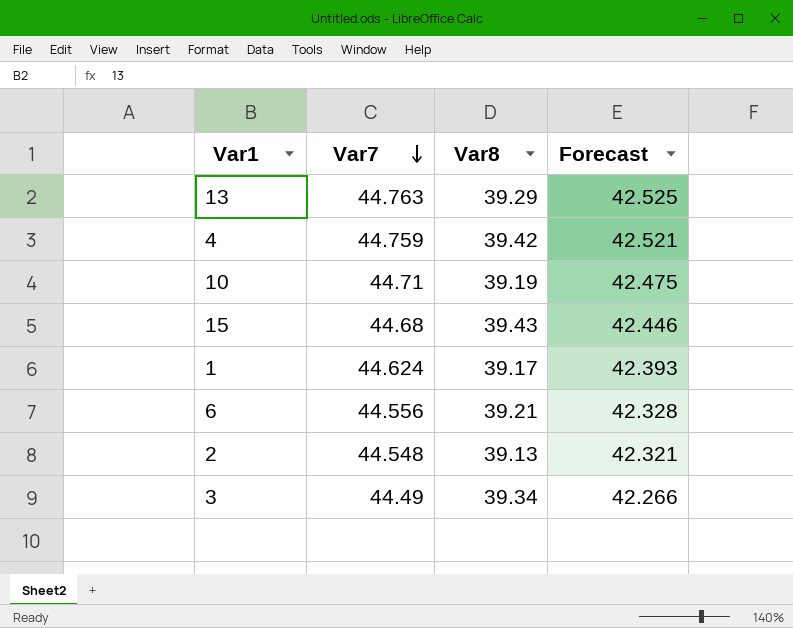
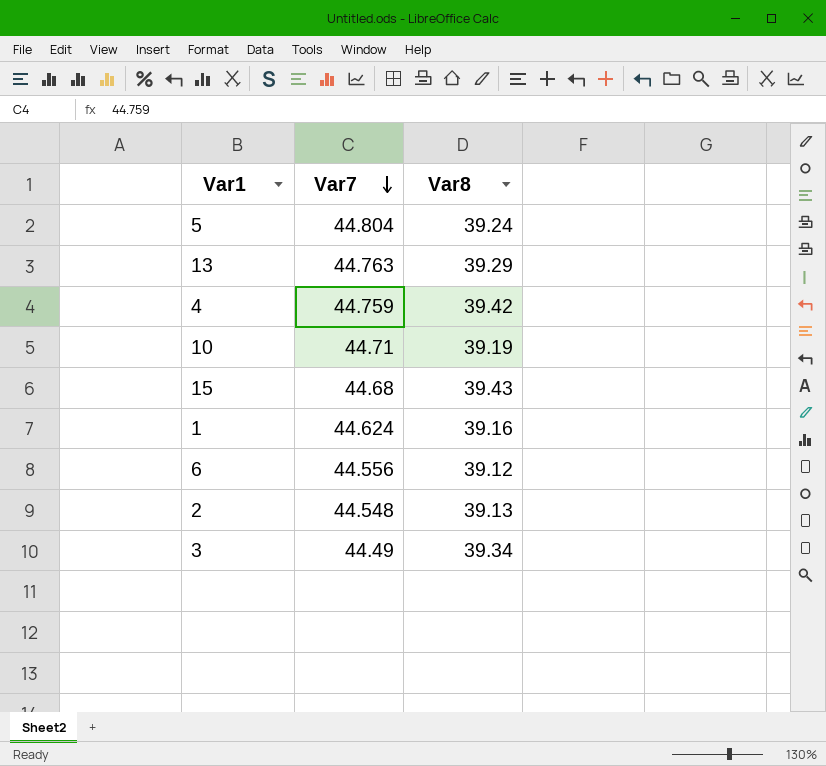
column Forecast | formula: [Var7] * 0.95 -> none
row 5: none -> 44.804 | 39.24
1 | Var8: 39.17 -> 39.16
6 | Var8: 39.21 -> 39.12

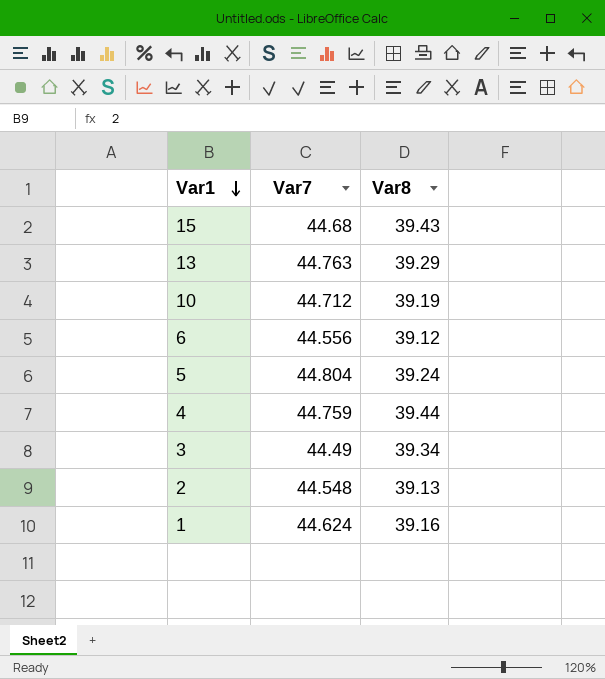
row order: Var7 descending -> Var1 descending
10 | Var7: 44.71 -> 44.712
4 | Var8: 39.42 -> 39.44

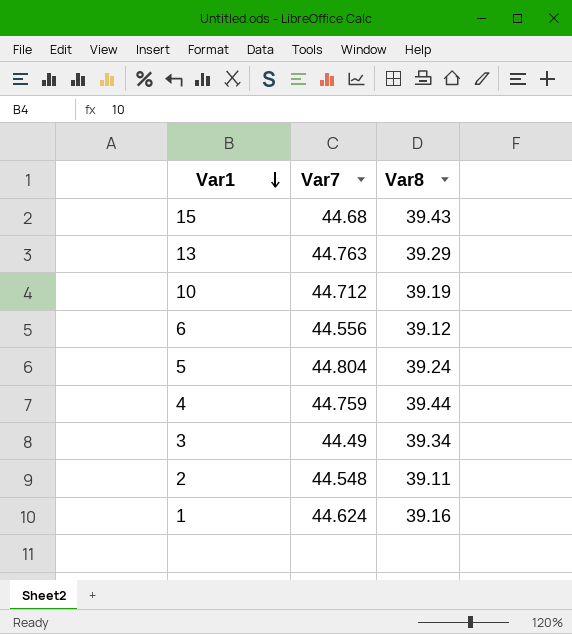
2 | Var8: 39.13 -> 39.11

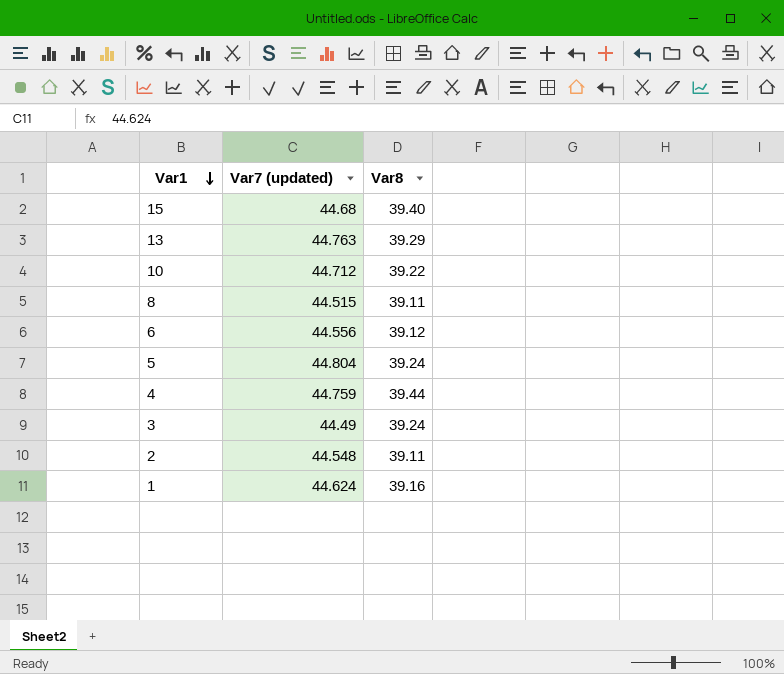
column name: Var7 -> Var7 (updated)
15 | Var8: 39.43 -> 39.40
10 | Var8: 39.19 -> 39.22
row 8: none -> 44.515 | 39.11
3 | Var8: 39.34 -> 39.24

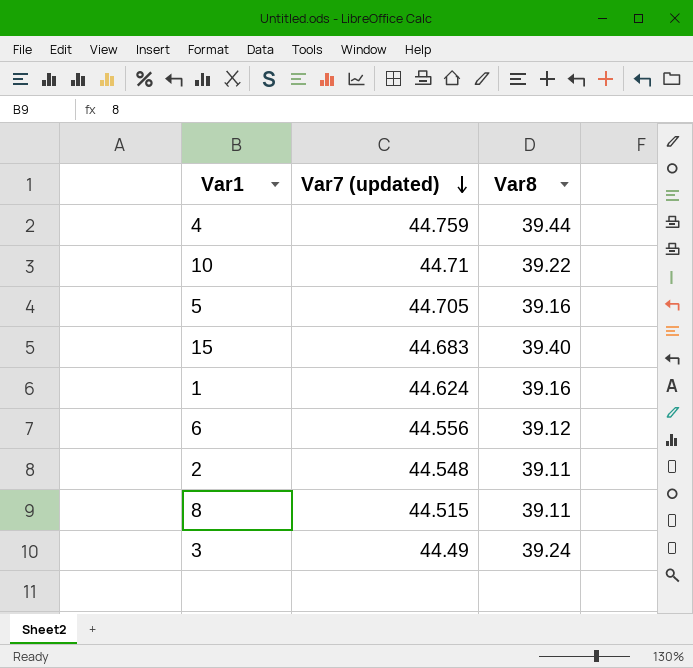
row order: Var1 descending -> Var7 (updated) descending
row 13: 44.763 | 39.29 -> none
10 | Var7 (updated): 44.712 -> 44.71
5 | Var7 (updated): 44.804 -> 44.705
5 | Var8: 39.24 -> 39.16
15 | Var7 (updated): 44.68 -> 44.683

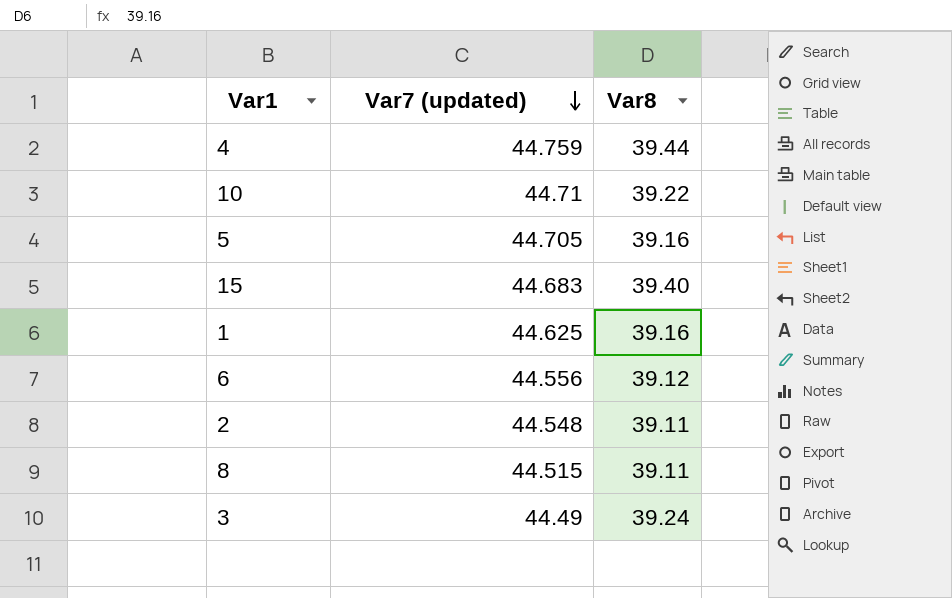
1 | Var7 (updated): 44.624 -> 44.625

